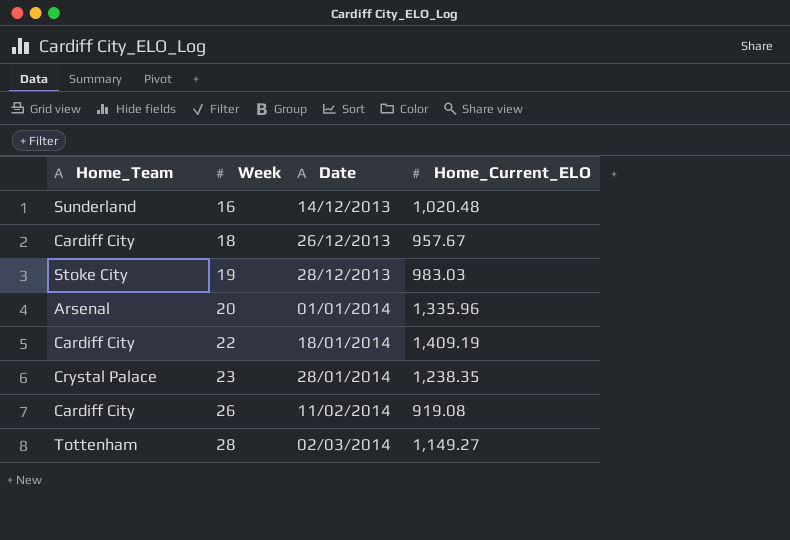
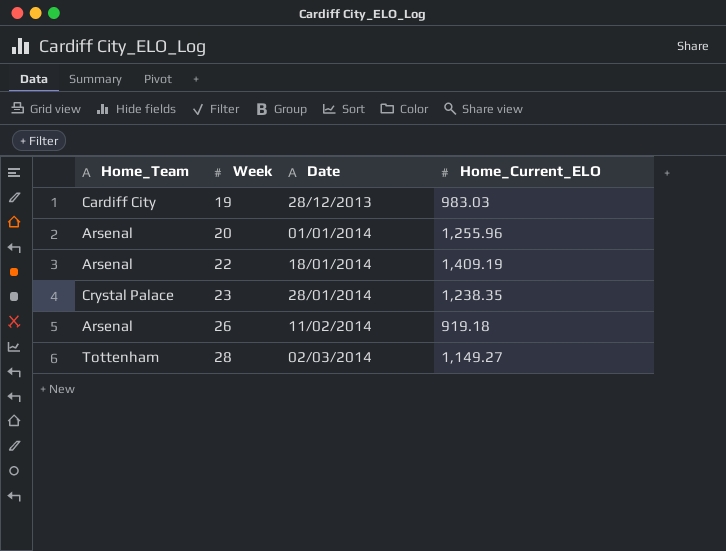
row 16: Sunderland | 14/12/2013 | 1,020.48 -> none
row 18: Cardiff City | 26/12/2013 | 957.67 -> none
19 | Home_Team: Stoke City -> Cardiff City
20 | Home_Current_ELO: 1,335.96 -> 1,255.96
22 | Home_Team: Cardiff City -> Arsenal
26 | Home_Team: Cardiff City -> Arsenal
26 | Home_Current_ELO: 919.08 -> 919.18

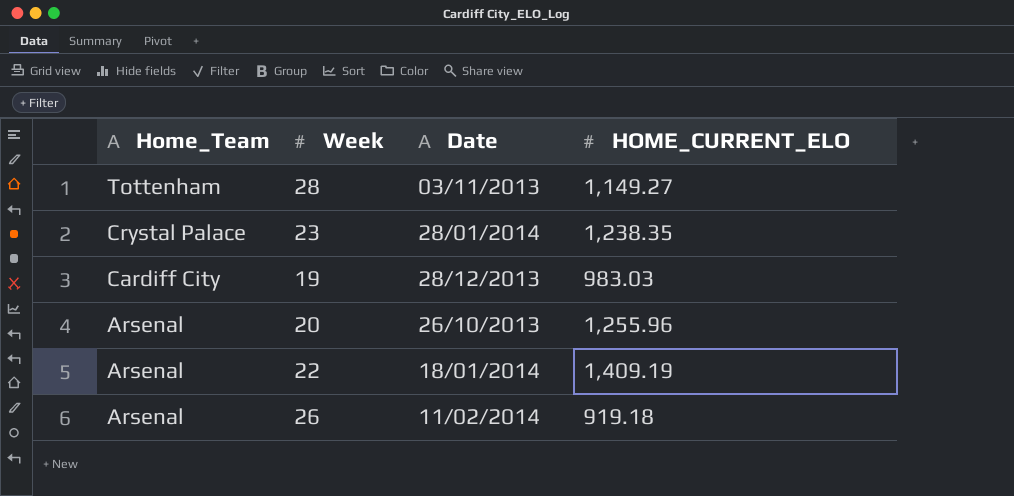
row order: Week ascending -> Home_Team descending
column name: Home_Current_ELO -> HOME_CURRENT_ELO
28 | Date: 02/03/2014 -> 03/11/2013
20 | Date: 01/01/2014 -> 26/10/2013

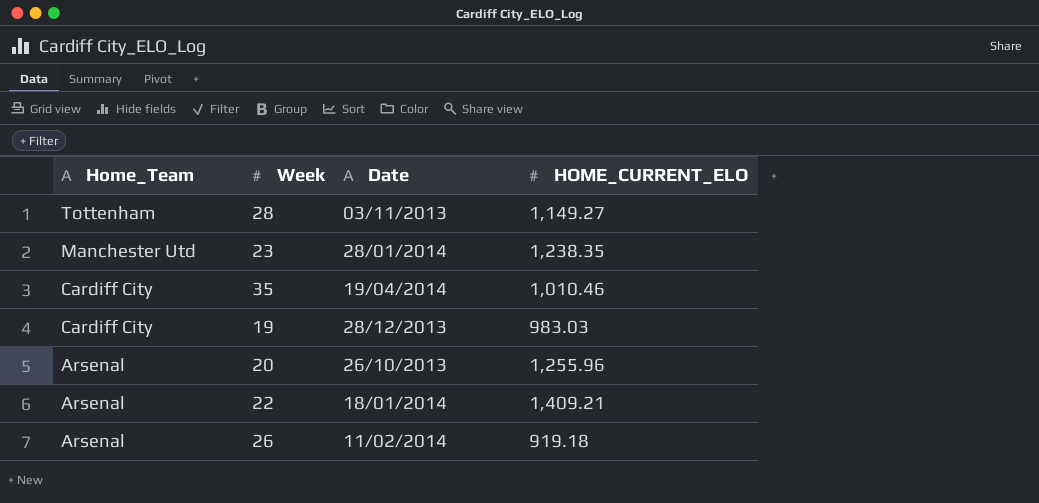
23 | Home_Team: Crystal Palace -> Manchester Utd
row 35: none -> Cardiff City | 19/04/2014 | 1,010.46
22 | HOME_CURRENT_ELO: 1,409.19 -> 1,409.21

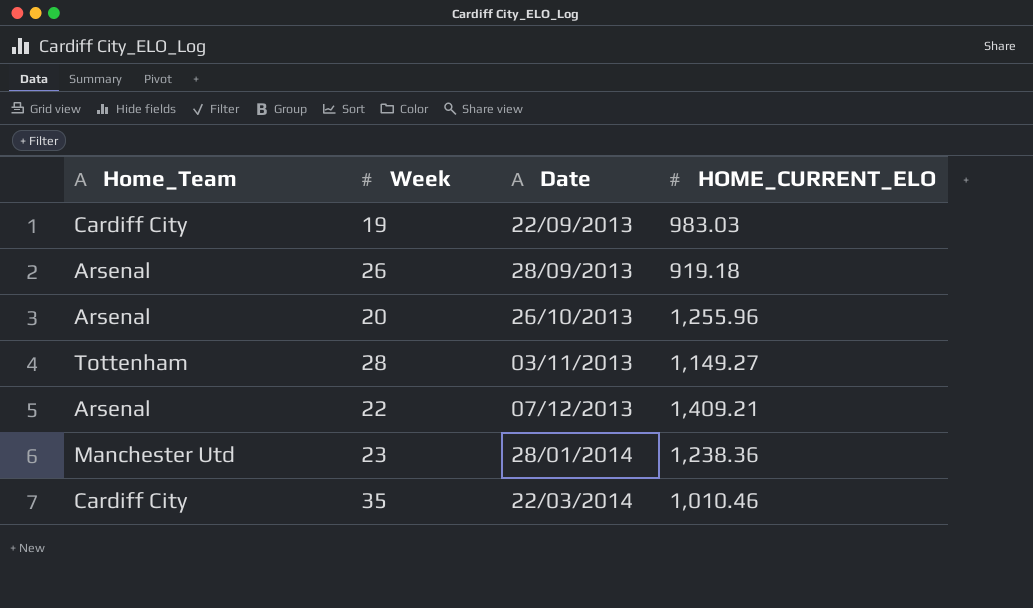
row order: Home_Team descending -> Date ascending
19 | Date: 28/12/2013 -> 22/09/2013
26 | Date: 11/02/2014 -> 28/09/2013
22 | Date: 18/01/2014 -> 07/12/2013
23 | HOME_CURRENT_ELO: 1,238.35 -> 1,238.36
35 | Date: 19/04/2014 -> 22/03/2014

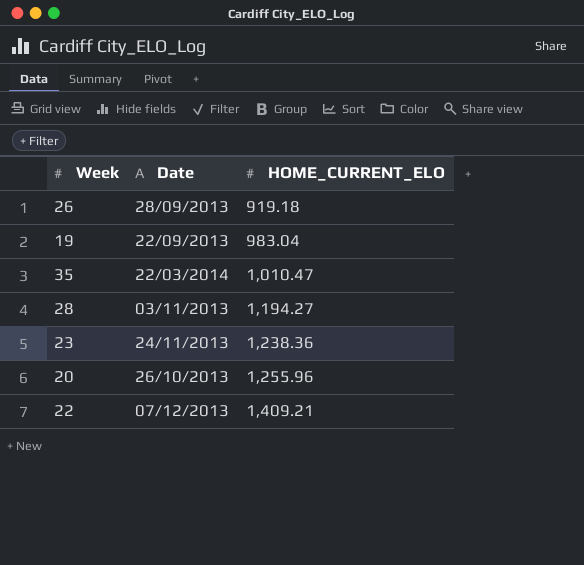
row order: Date ascending -> HOME_CURRENT_ELO ascending
column Home_Team | position: 1 -> none
19 | HOME_CURRENT_ELO: 983.03 -> 983.04
35 | HOME_CURRENT_ELO: 1,010.46 -> 1,010.47
28 | HOME_CURRENT_ELO: 1,149.27 -> 1,194.27
23 | Date: 28/01/2014 -> 24/11/2013

